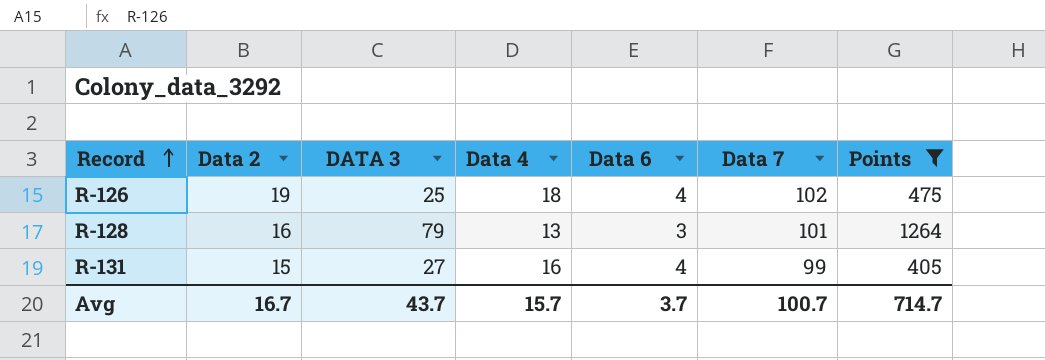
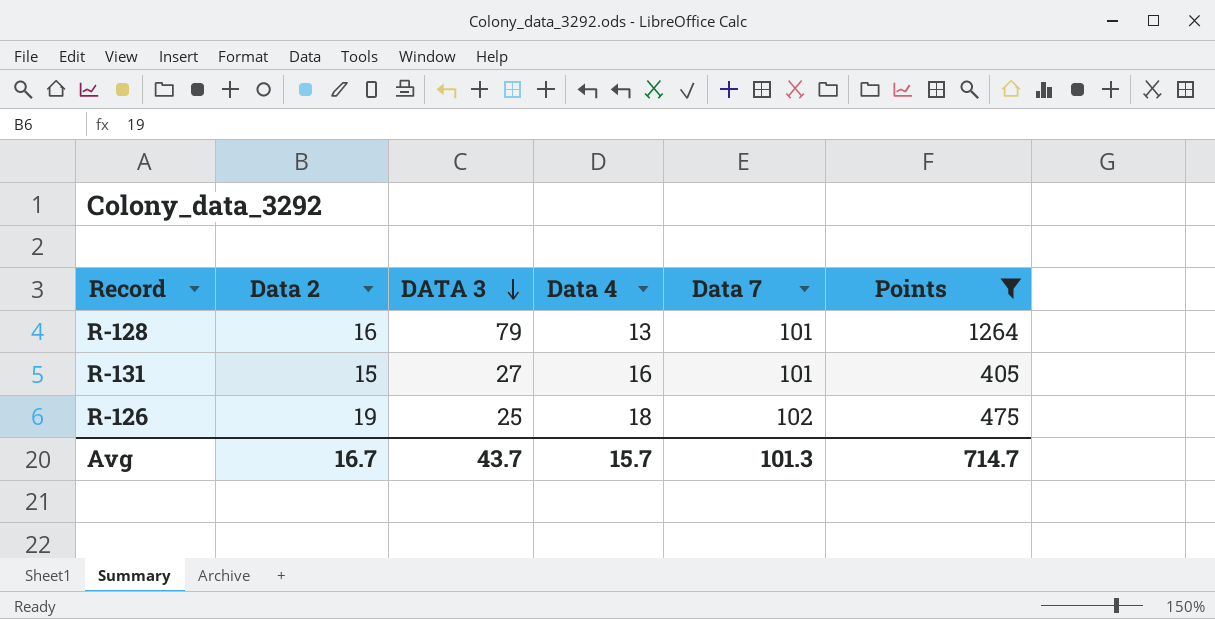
row order: Record ascending -> DATA 3 descending
column Data 6 | position: 5 -> none
R-131 | Data 7: 99 -> 101
Avg | Data 7: 100.7 -> 101.3

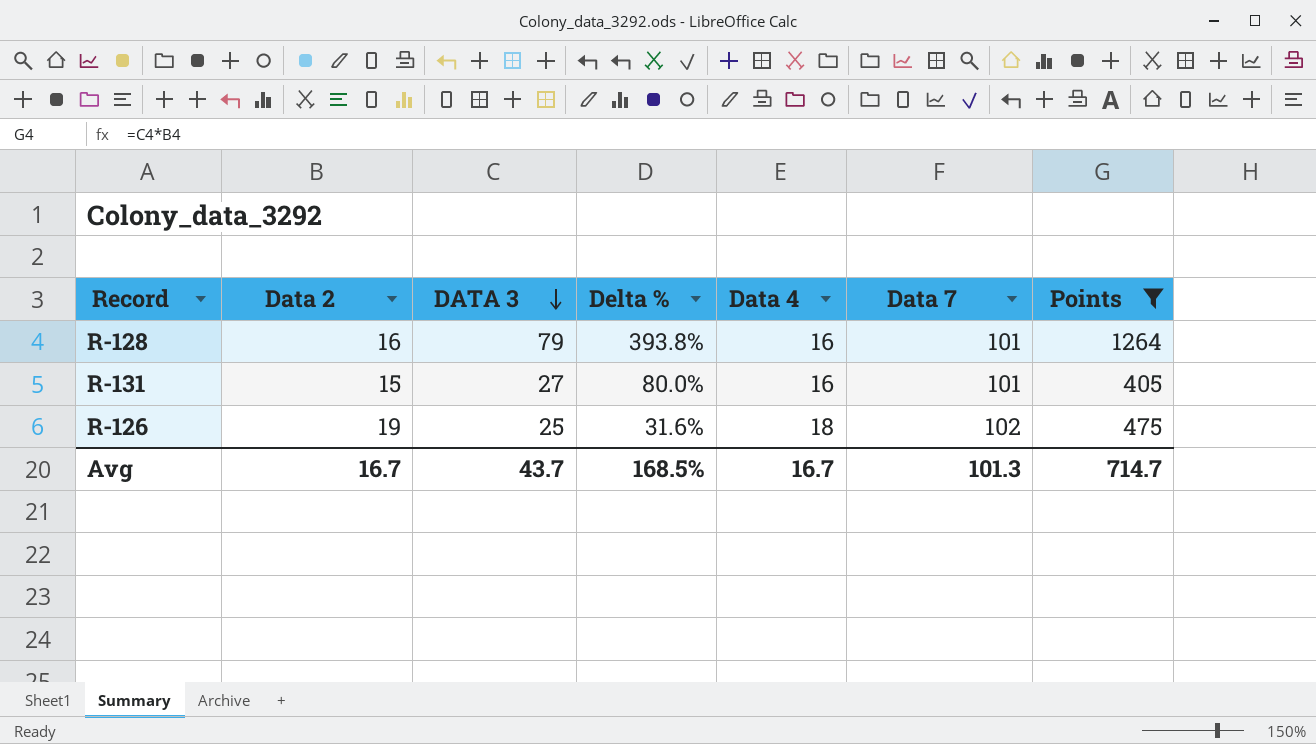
column Delta % | formula: none -> ([DATA 3] - [Data 2]) / [Data 2]
R-128 | Data 4: 13 -> 16
Avg | Data 4: 15.7 -> 16.7

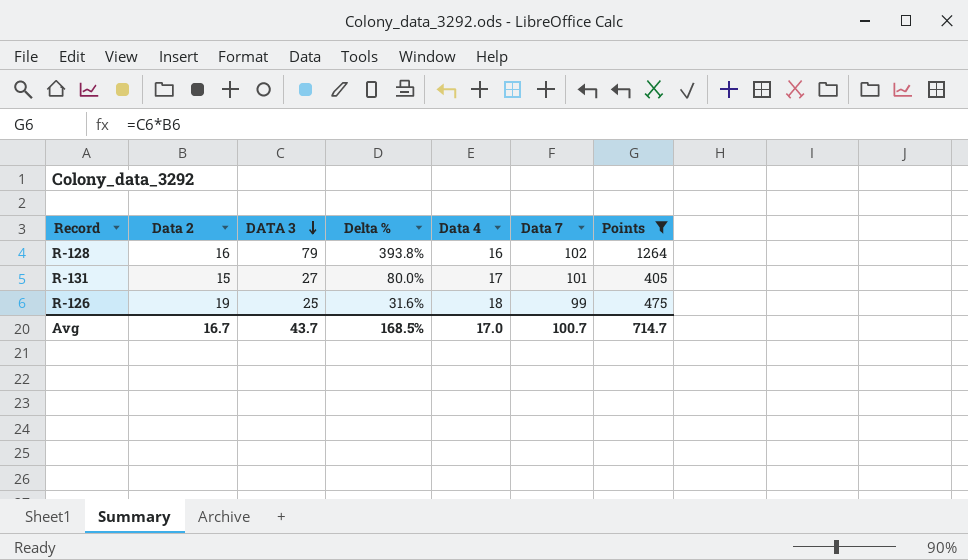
R-128 | Data 7: 101 -> 102
R-131 | Data 4: 16 -> 17
R-126 | Data 7: 102 -> 99
Avg | Data 4: 16.7 -> 17.0
Avg | Data 7: 101.3 -> 100.7

